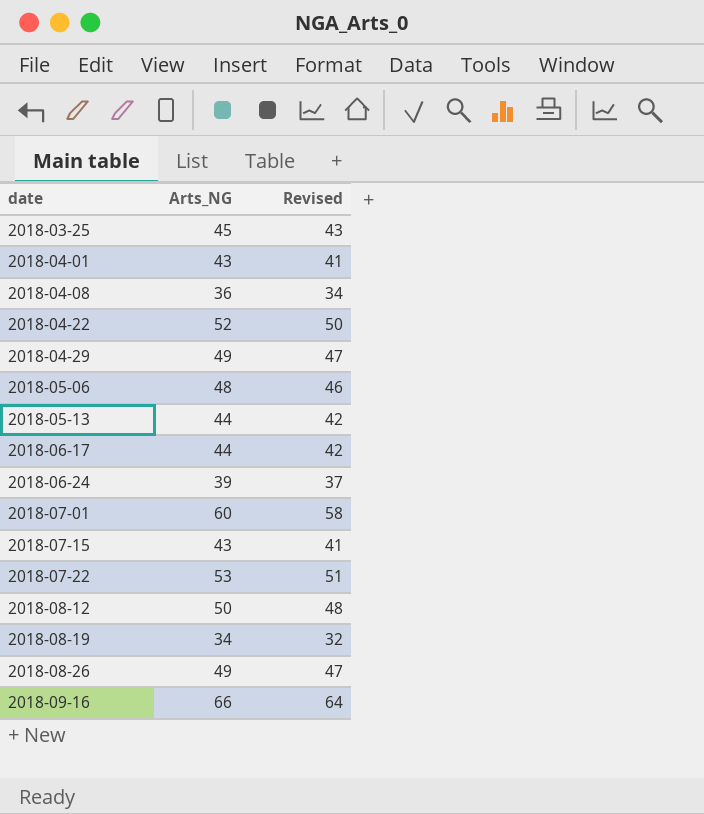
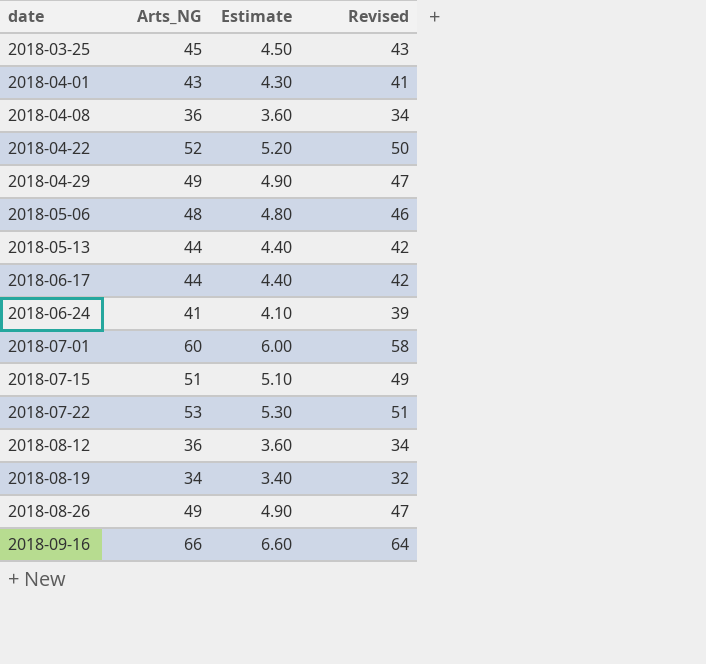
column Estimate | formula: none -> [Arts_NG] * 0.1
2018-06-24 | Arts_NG: 39 -> 41
2018-06-24 | Revised: 37 -> 39
2018-07-15 | Arts_NG: 43 -> 51
2018-07-15 | Revised: 41 -> 49
2018-08-12 | Arts_NG: 50 -> 36
2018-08-12 | Revised: 48 -> 34

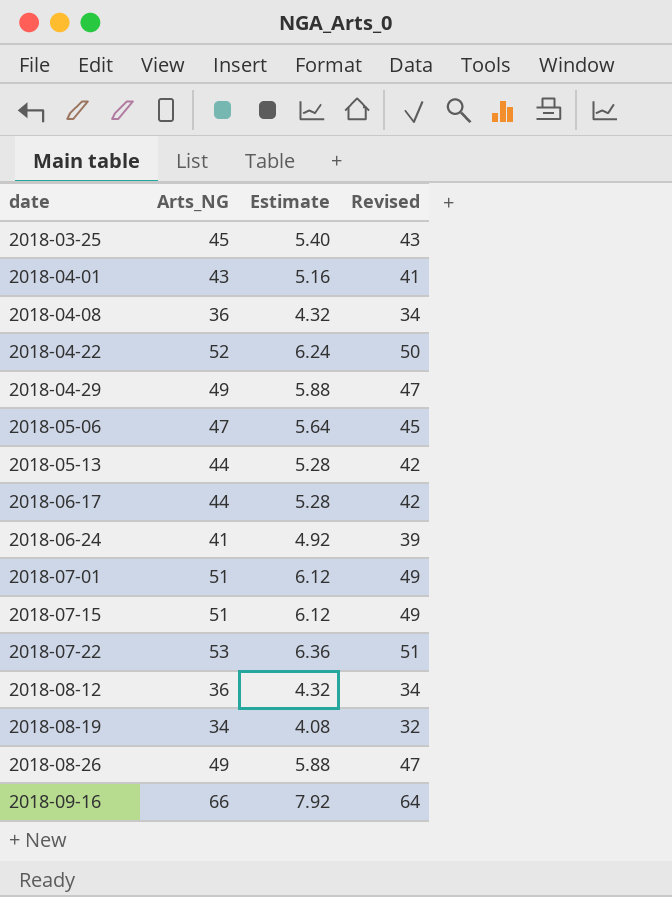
column Estimate | formula: [Arts_NG] * 0.1 -> [Arts_NG] * 0.12
2018-05-06 | Arts_NG: 48 -> 47
2018-05-06 | Revised: 46 -> 45
2018-07-01 | Arts_NG: 60 -> 51
2018-07-01 | Revised: 58 -> 49

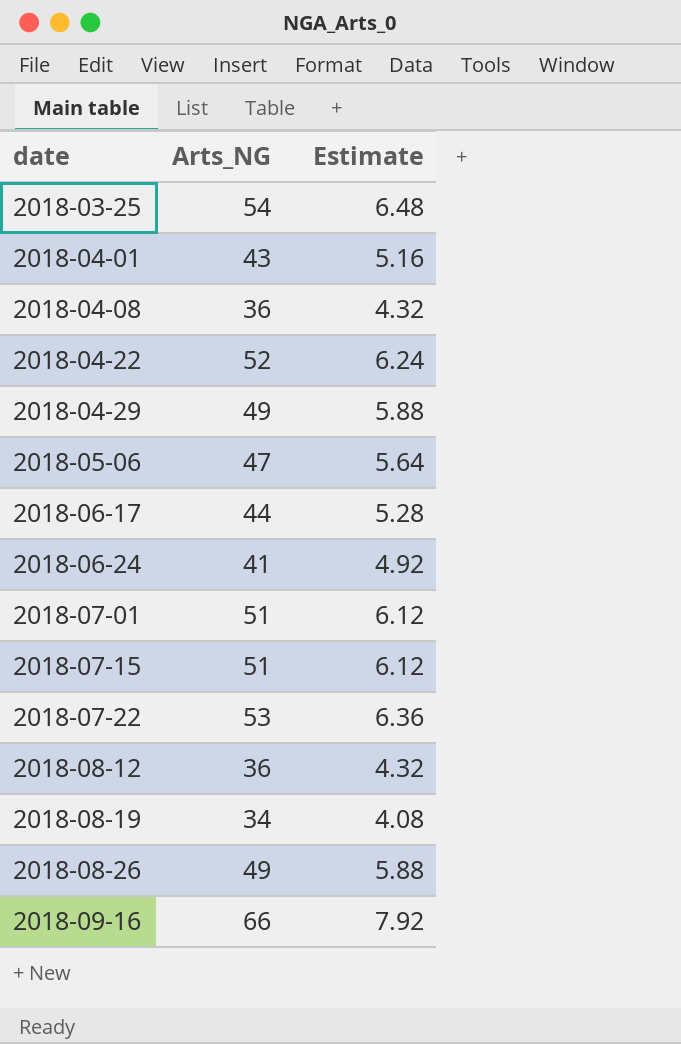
column Revised | formula: [Arts_NG] - 2 -> none
row 2018-05-13: 44 | 5.28 | 42 -> none
2018-03-25 | Arts_NG: 45 -> 54
2018-03-25 | Estimate: 5.40 -> 6.48

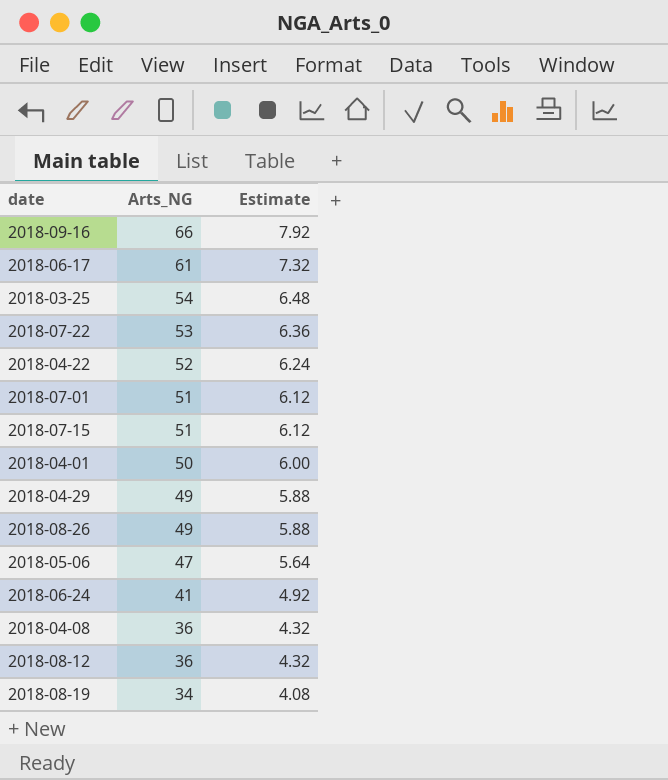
row order: date ascending -> Arts_NG descending
2018-06-17 | Arts_NG: 44 -> 61
2018-06-17 | Estimate: 5.28 -> 7.32
2018-04-01 | Arts_NG: 43 -> 50
2018-04-01 | Estimate: 5.16 -> 6.00

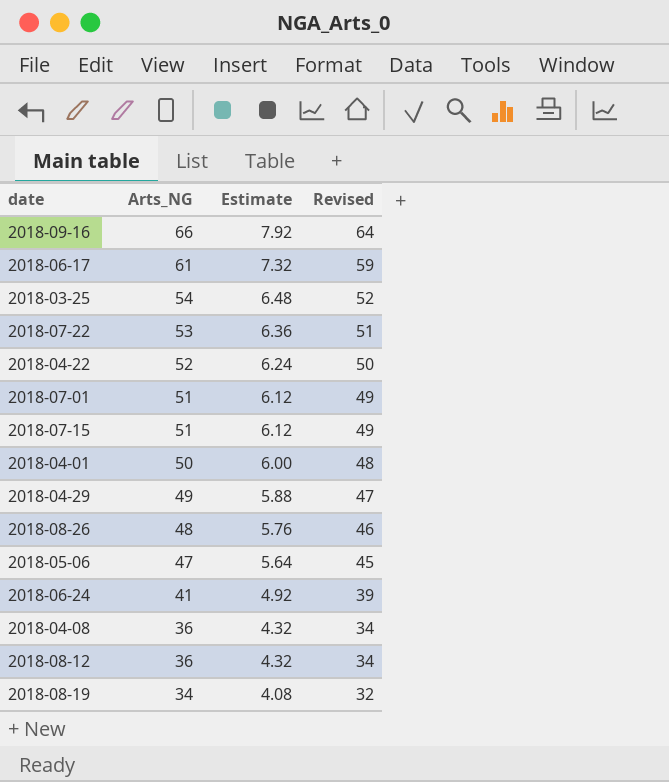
column Revised | formula: none -> [Arts_NG] - 2
2018-08-26 | Arts_NG: 49 -> 48
2018-08-26 | Estimate: 5.88 -> 5.76

